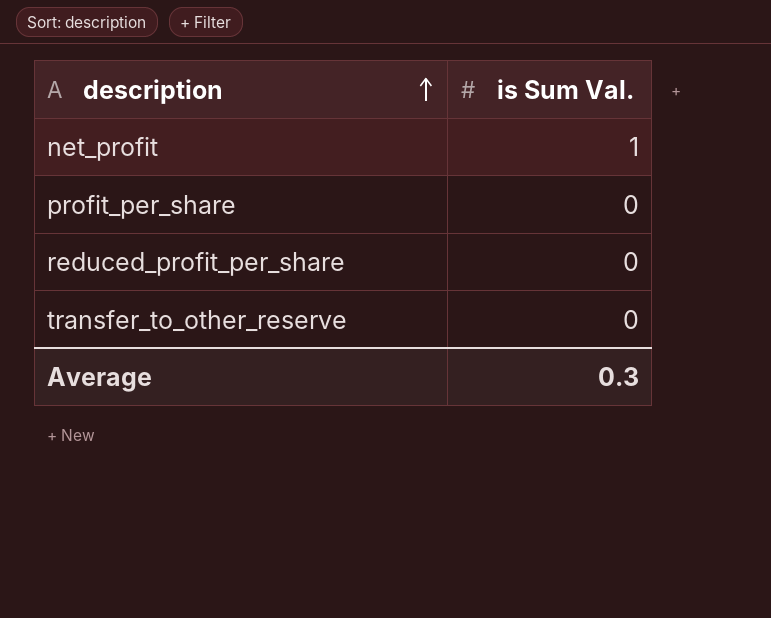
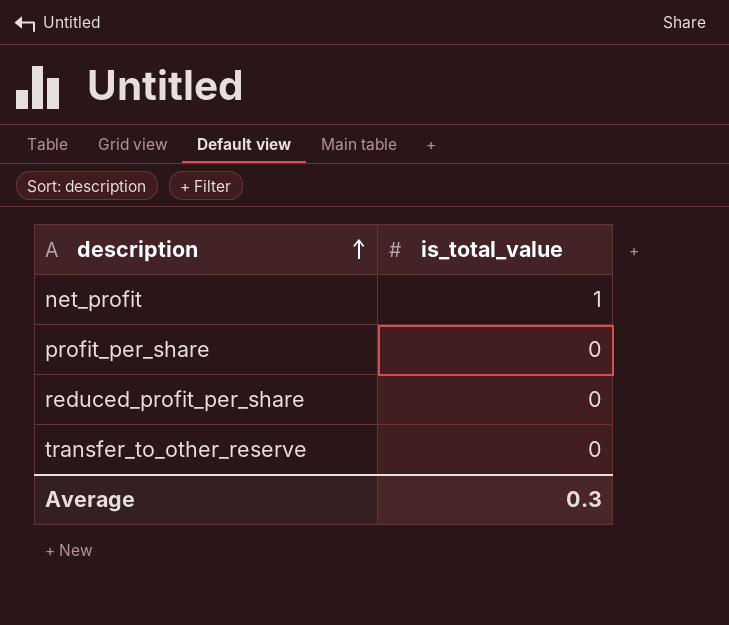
column name: is Sum Val. -> is_total_value

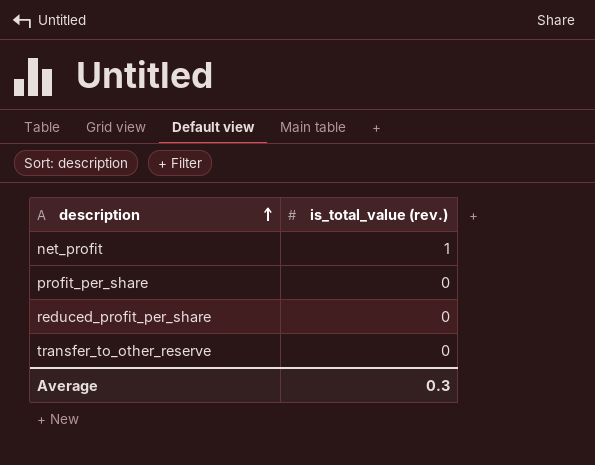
column name: is_total_value -> is_total_value (rev.)

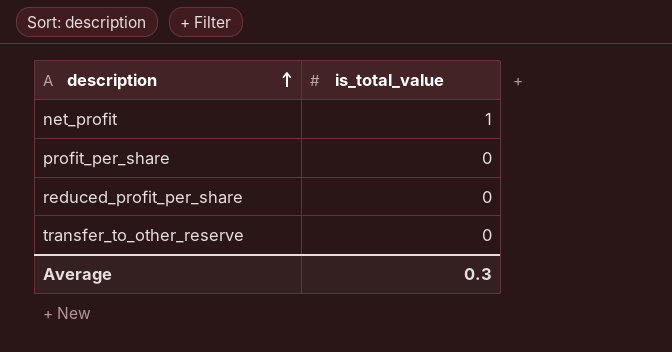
column name: is_total_value (rev.) -> is_total_value

